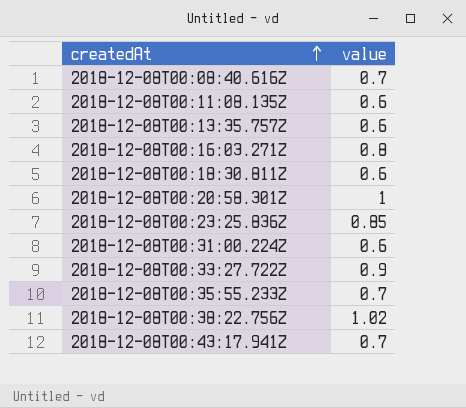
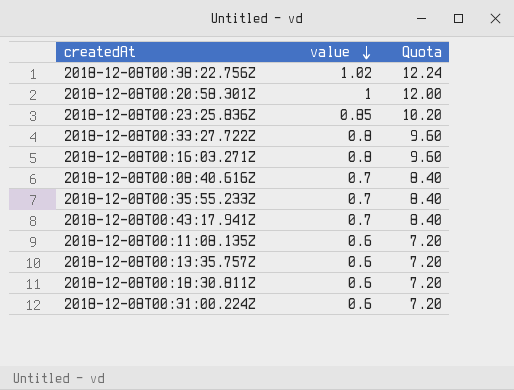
row order: createdAt ascending -> value descending
column Quota | formula: none -> [value] * 12
2018-12-08T00:33:27.722Z | value: 0.9 -> 0.8

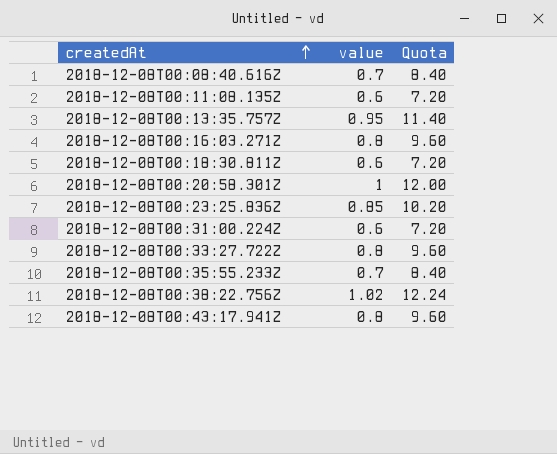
row order: value descending -> createdAt ascending
2018-12-08T00:13:35.757Z | value: 0.6 -> 0.95
2018-12-08T00:13:35.757Z | Quota: 7.20 -> 11.40
2018-12-08T00:43:17.941Z | value: 0.7 -> 0.8
2018-12-08T00:43:17.941Z | Quota: 8.40 -> 9.60

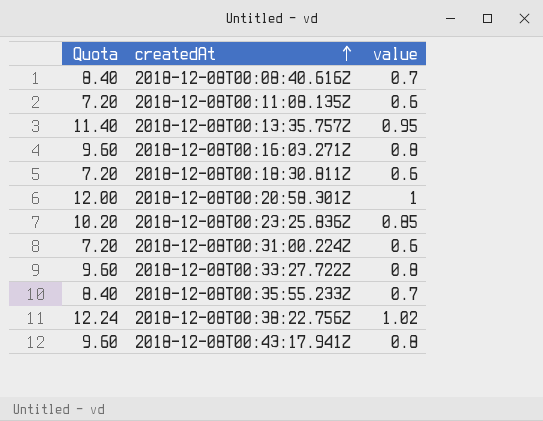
column Quota | position: 3 -> 1

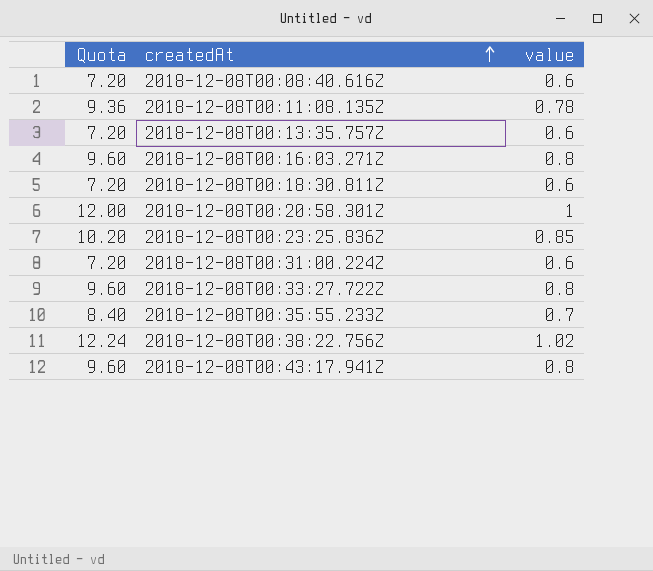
2018-12-08T00:08:40.616Z | Quota: 8.40 -> 7.20
2018-12-08T00:08:40.616Z | value: 0.7 -> 0.6
2018-12-08T00:11:08.135Z | Quota: 7.20 -> 9.36
2018-12-08T00:11:08.135Z | value: 0.6 -> 0.78
2018-12-08T00:13:35.757Z | Quota: 11.40 -> 7.20
2018-12-08T00:13:35.757Z | value: 0.95 -> 0.6

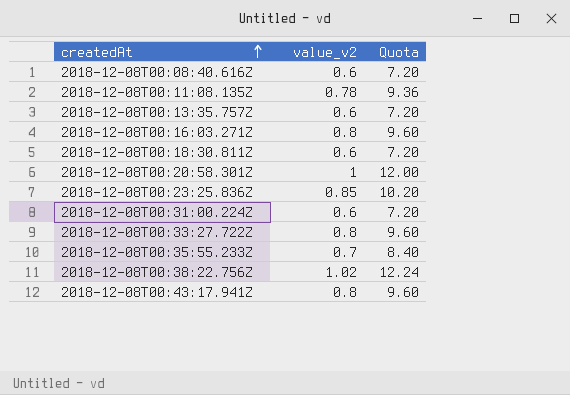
column name: value -> value_v2
column Quota | position: 1 -> 3

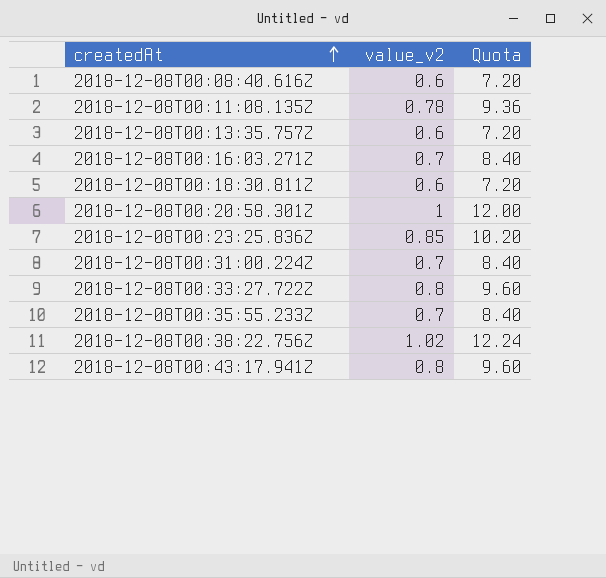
2018-12-08T00:16:03.271Z | value_v2: 0.8 -> 0.7
2018-12-08T00:16:03.271Z | Quota: 9.60 -> 8.40
2018-12-08T00:31:00.224Z | value_v2: 0.6 -> 0.7
2018-12-08T00:31:00.224Z | Quota: 7.20 -> 8.40

